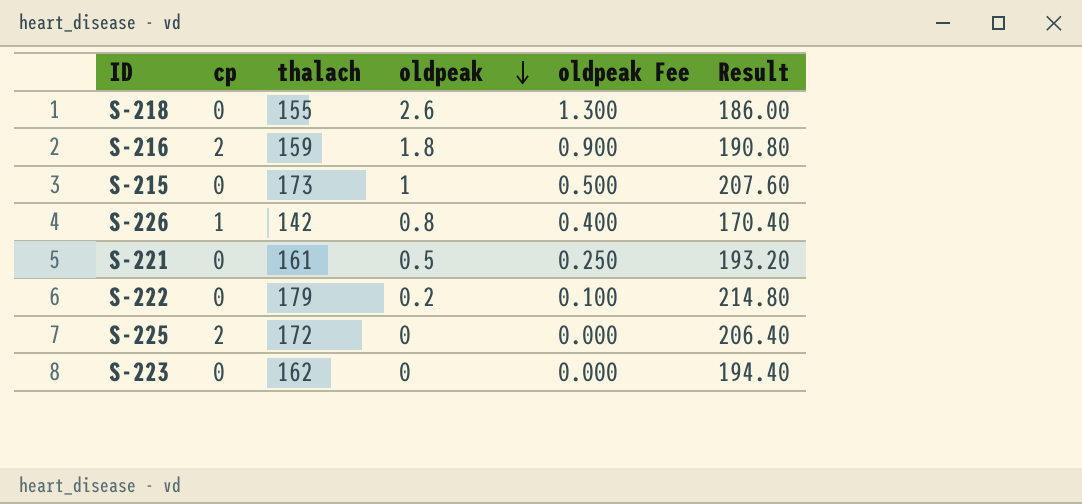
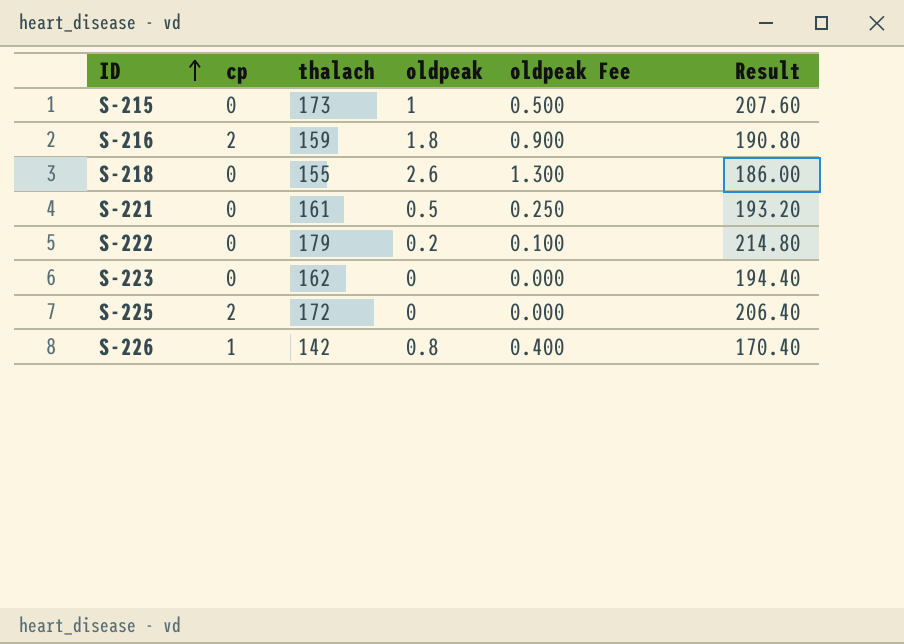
row order: oldpeak descending -> ID ascending

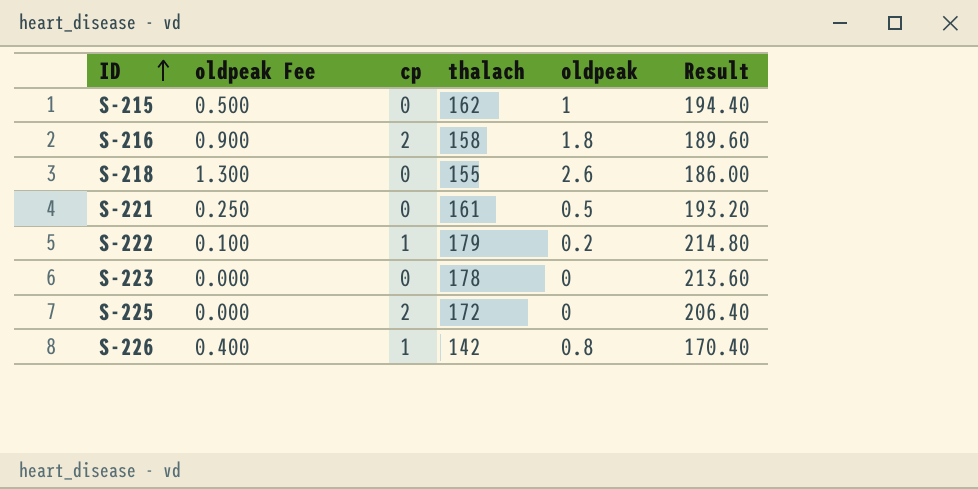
column oldpeak Fee | position: 5 -> 2
S-215 | thalach: 173 -> 162
S-215 | Result: 207.60 -> 194.40
S-216 | thalach: 159 -> 158
S-216 | Result: 190.80 -> 189.60
S-222 | cp: 0 -> 1
S-223 | thalach: 162 -> 178
S-223 | Result: 194.40 -> 213.60

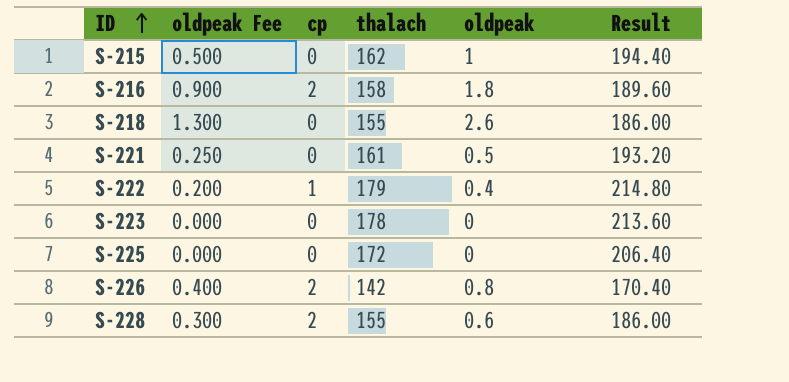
S-222 | oldpeak Fee: 0.100 -> 0.200
S-222 | oldpeak: 0.2 -> 0.4
S-225 | cp: 2 -> 0
S-226 | cp: 1 -> 2
row S-228: none -> 0.300 | 2 | 155 | 0.6 | 186.00

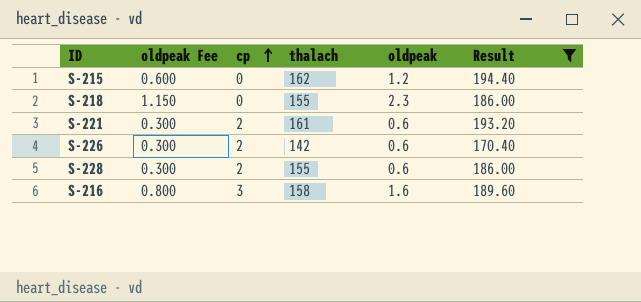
filter: none -> Result <= 194.40
row order: ID ascending -> cp ascending
S-215 | oldpeak Fee: 0.500 -> 0.600
S-215 | oldpeak: 1 -> 1.2
S-218 | oldpeak Fee: 1.300 -> 1.150
S-218 | oldpeak: 2.6 -> 2.3
S-221 | oldpeak Fee: 0.250 -> 0.300
S-221 | cp: 0 -> 2
S-221 | oldpeak: 0.5 -> 0.6
S-226 | oldpeak Fee: 0.400 -> 0.300
S-226 | oldpeak: 0.8 -> 0.6
S-216 | oldpeak Fee: 0.900 -> 0.800
S-216 | cp: 2 -> 3
S-216 | oldpeak: 1.8 -> 1.6

